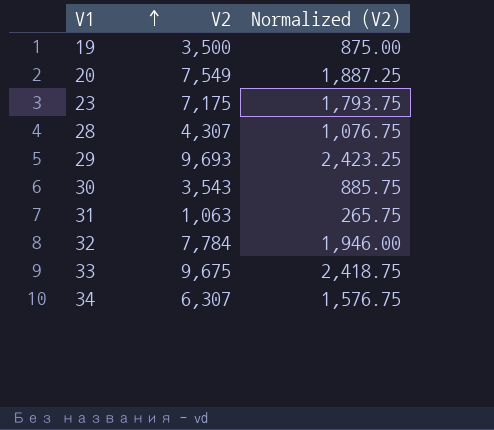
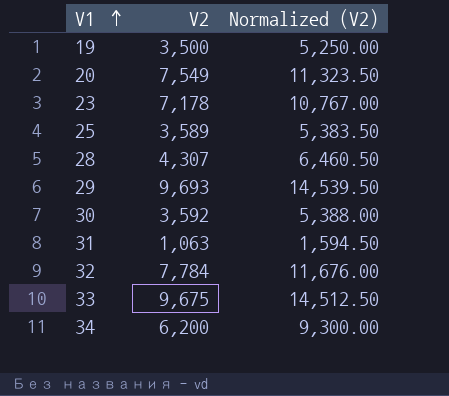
column Normalized (V2) | formula: [V2] * 0.25 -> [V2] * 1.5
23 | V2: 7,175 -> 7,178
row 25: none -> 3,589 | 5,383.50
30 | V2: 3,543 -> 3,592
34 | V2: 6,307 -> 6,200

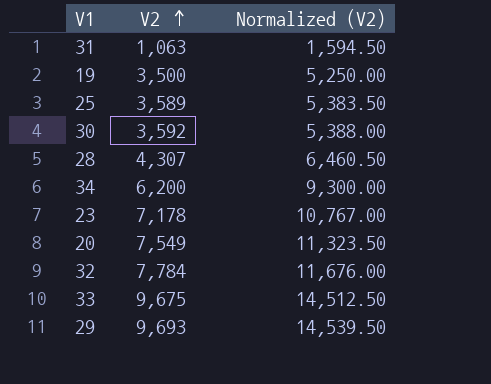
row order: V1 ascending -> V2 ascending

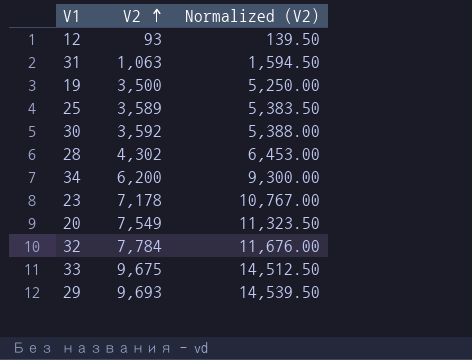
row 12: none -> 93 | 139.50
28 | V2: 4,307 -> 4,302
28 | Normalized (V2): 6,460.50 -> 6,453.00

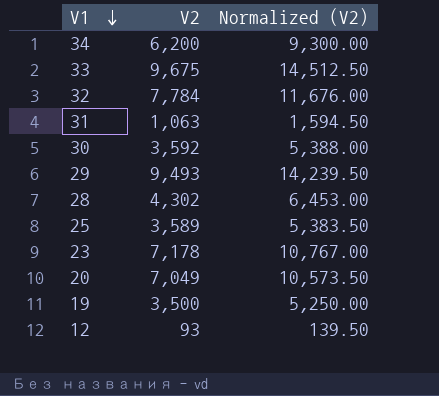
row order: V2 ascending -> V1 descending
29 | V2: 9,693 -> 9,493
29 | Normalized (V2): 14,539.50 -> 14,239.50
20 | V2: 7,549 -> 7,049
20 | Normalized (V2): 11,323.50 -> 10,573.50

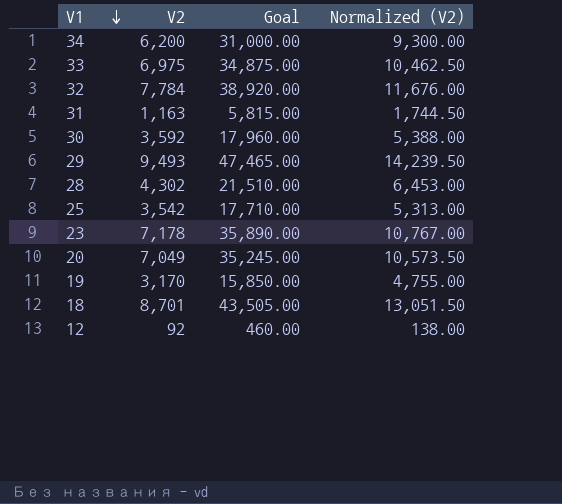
column Goal | formula: none -> [V2] * 5
33 | V2: 9,675 -> 6,975
33 | Normalized (V2): 14,512.50 -> 10,462.50
31 | V2: 1,063 -> 1,163
31 | Normalized (V2): 1,594.50 -> 1,744.50
25 | V2: 3,589 -> 3,542
25 | Normalized (V2): 5,383.50 -> 5,313.00
19 | V2: 3,500 -> 3,170
19 | Normalized (V2): 5,250.00 -> 4,755.00
row 18: none -> 8,701 | 43,505.00 | 13,051.50
12 | V2: 93 -> 92
12 | Normalized (V2): 139.50 -> 138.00

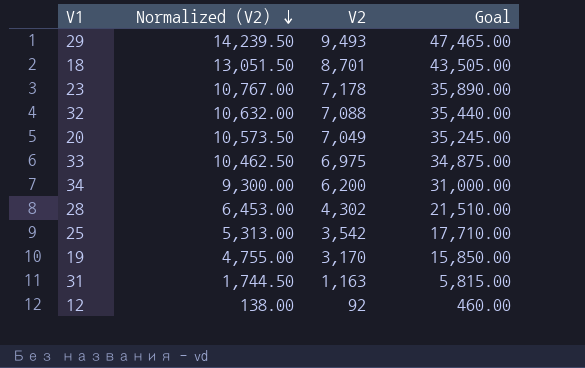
row order: V1 descending -> Normalized (V2) descending
column Normalized (V2) | position: 4 -> 2
row 30: 3,592 | 17,960.00 | 5,388.00 -> none
32 | Normalized (V2): 11,676.00 -> 10,632.00
32 | V2: 7,784 -> 7,088
32 | Goal: 38,920.00 -> 35,440.00

